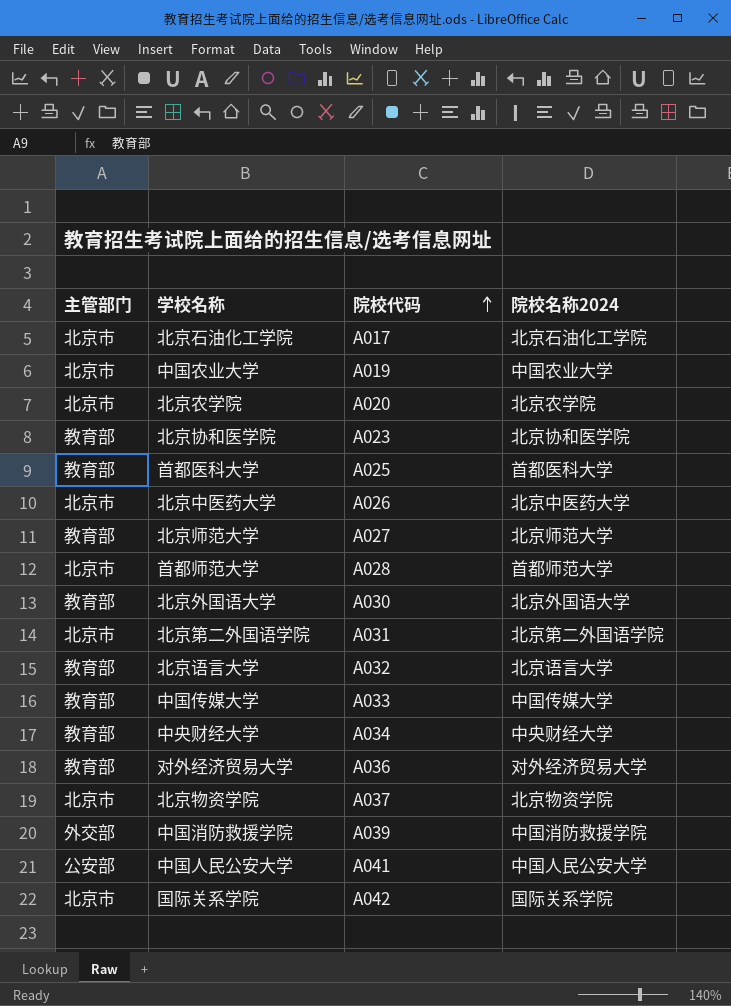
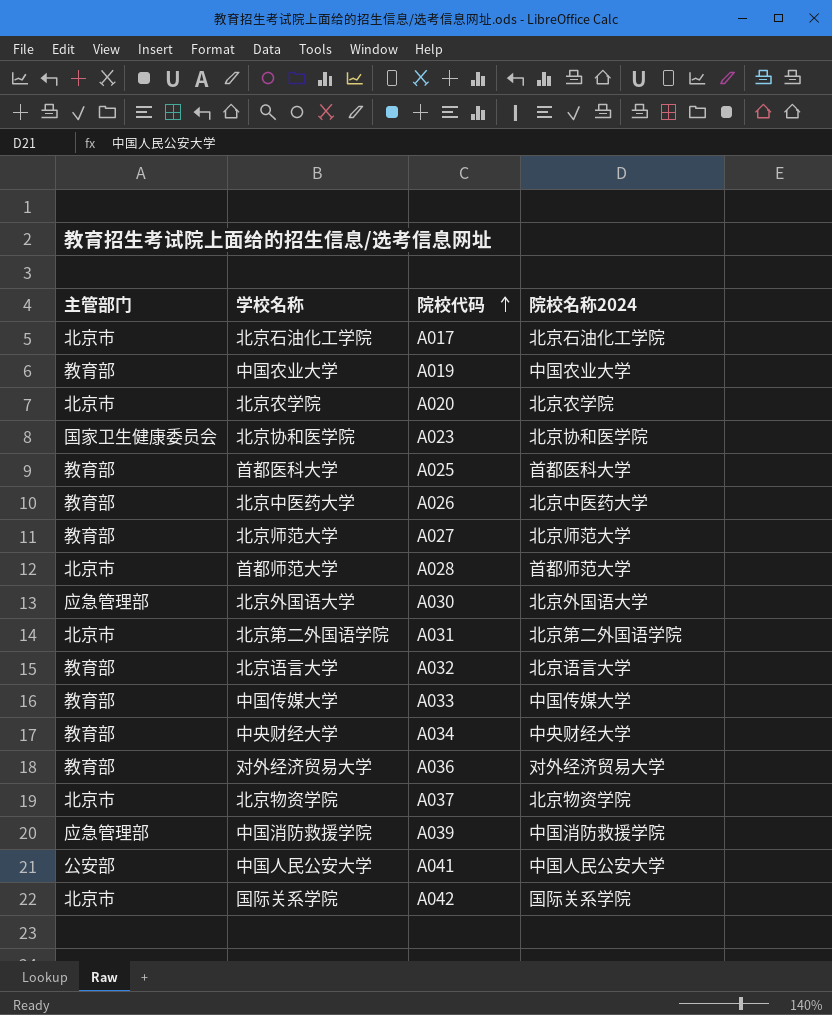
中国农业大学 | 主管部门: 北京市 -> 教育部
北京协和医学院 | 主管部门: 教育部 -> 国家卫生健康委员会
北京中医药大学 | 主管部门: 北京市 -> 教育部
北京外国语大学 | 主管部门: 教育部 -> 应急管理部
中国消防救援学院 | 主管部门: 外交部 -> 应急管理部

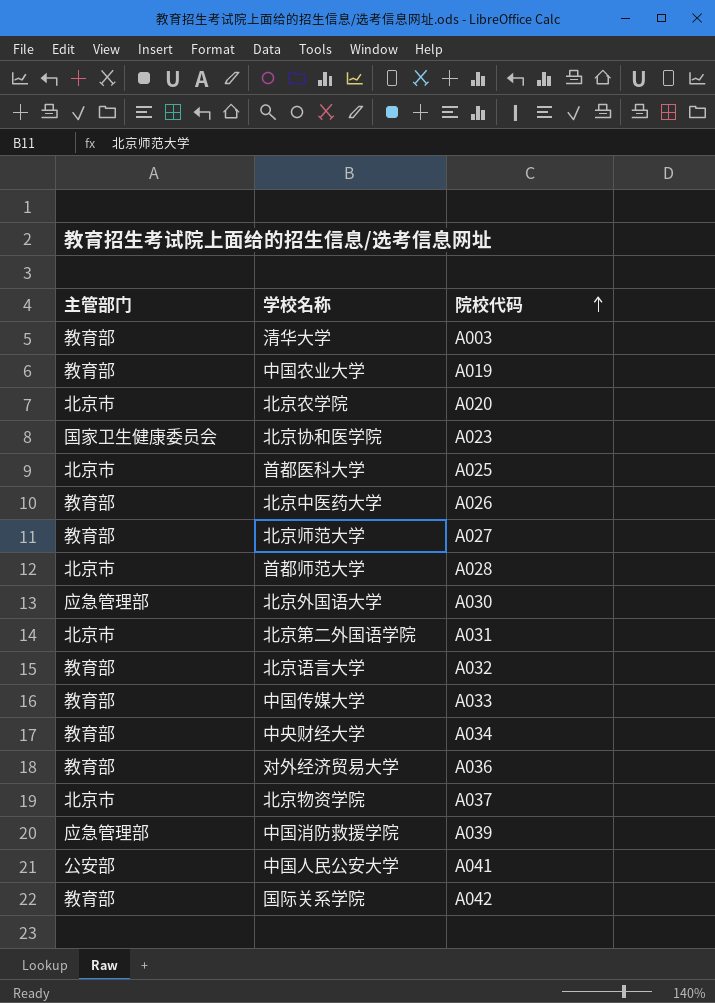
column 院校名称2024 | position: 4 -> none
row 北京石油化工学院: 北京市 | A017 | 北京石油化工学院 -> none
row 清华大学: none -> 教育部 | A003
首都医科大学 | 主管部门: 教育部 -> 北京市
国际关系学院 | 主管部门: 北京市 -> 教育部

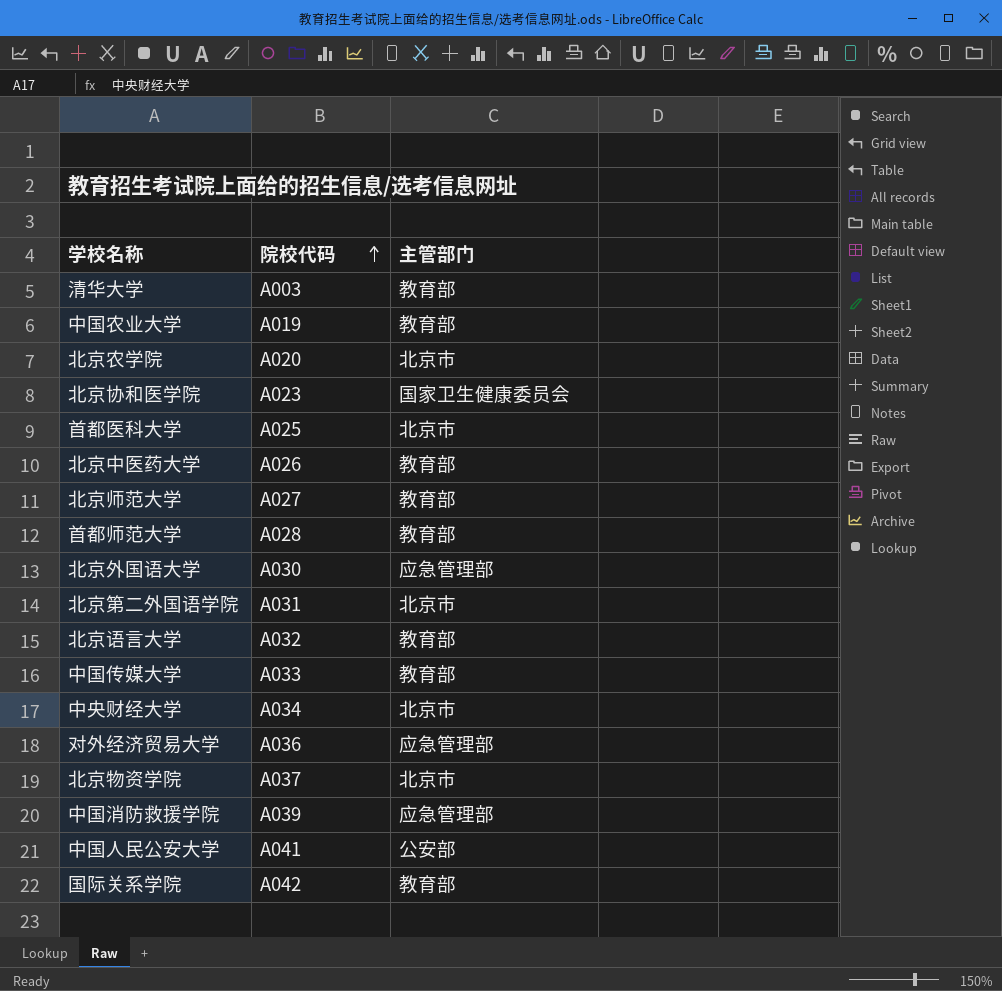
column 主管部门 | position: 1 -> 3
首都师范大学 | 主管部门: 北京市 -> 教育部
中央财经大学 | 主管部门: 教育部 -> 北京市
对外经济贸易大学 | 主管部门: 教育部 -> 应急管理部

